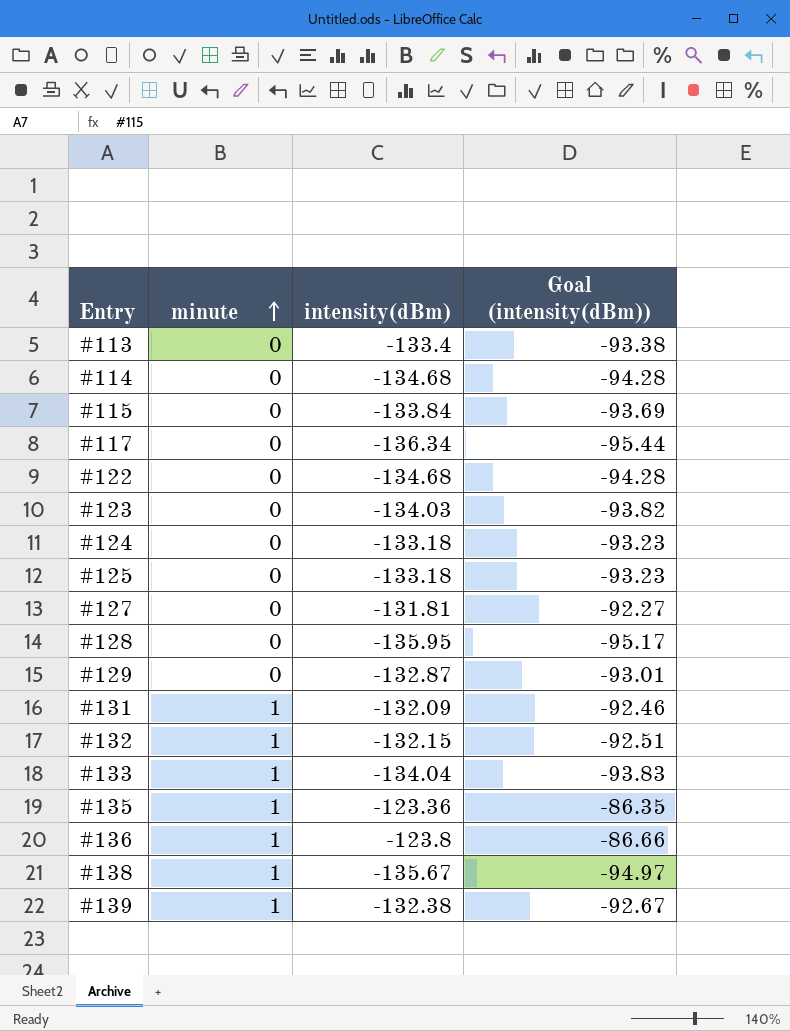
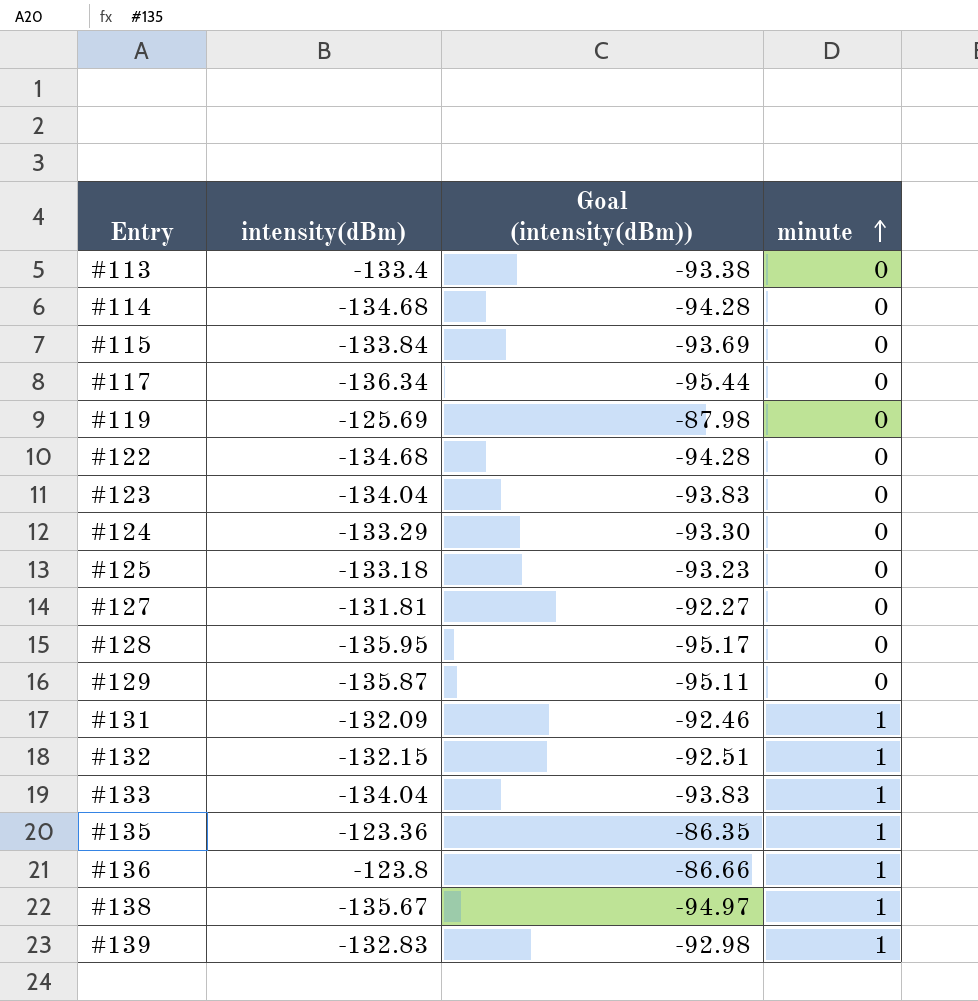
column minute | position: 2 -> 4
row #119: none -> -125.69 | -87.98 | 0
#123 | intensity(dBm): -134.03 -> -134.04
#123 | Goal (intensity(dBm)): -93.82 -> -93.83
#124 | intensity(dBm): -133.18 -> -133.29
#124 | Goal (intensity(dBm)): -93.23 -> -93.30
#129 | intensity(dBm): -132.87 -> -135.87
#129 | Goal (intensity(dBm)): -93.01 -> -95.11
#139 | intensity(dBm): -132.38 -> -132.83
#139 | Goal (intensity(dBm)): -92.67 -> -92.98

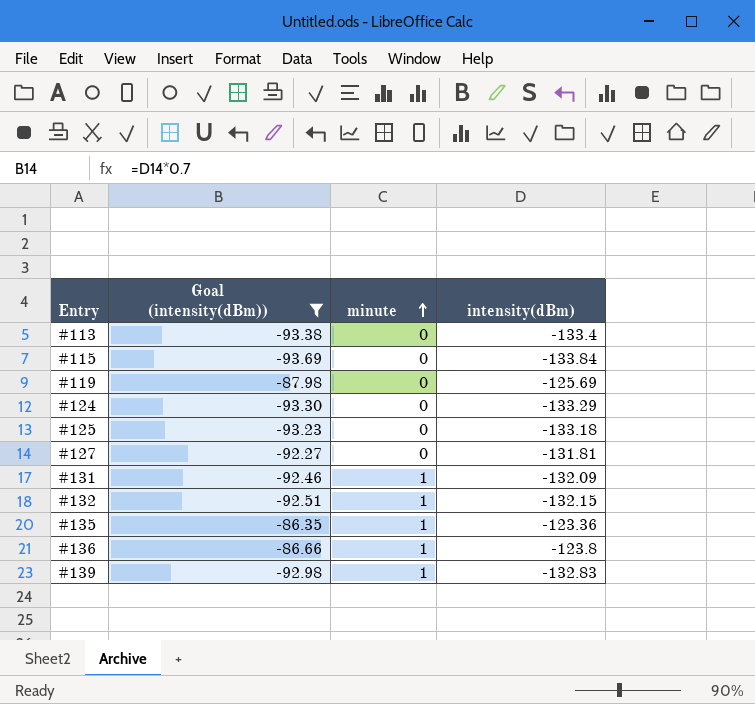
filter: none -> Goal (intensity(dBm)) >= -93.69
column intensity(dBm) | position: 2 -> 4

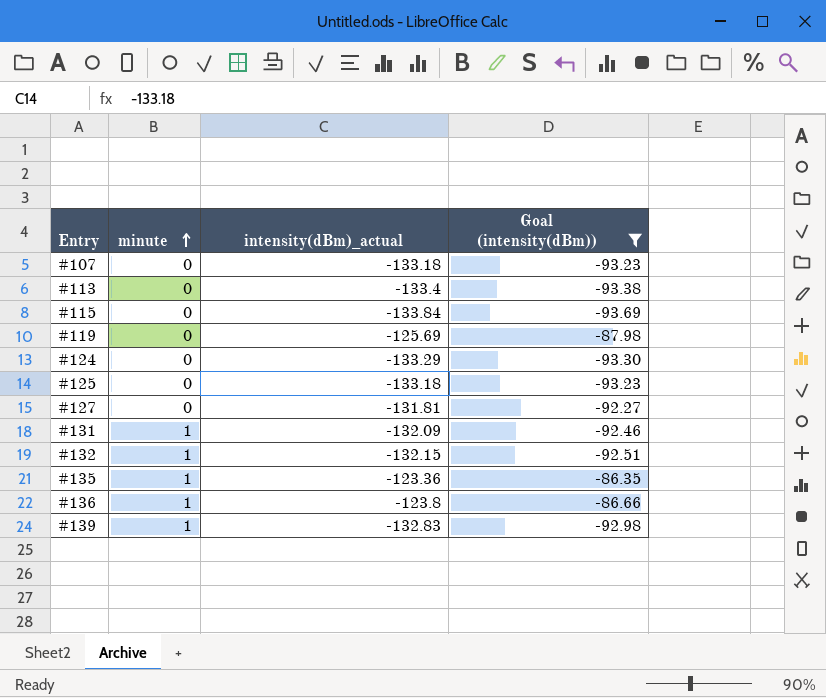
column name: intensity(dBm) -> intensity(dBm)_actual
column Goal (intensity(dBm)) | position: 2 -> 4
row #107: none -> 0 | -133.18 | -93.23

